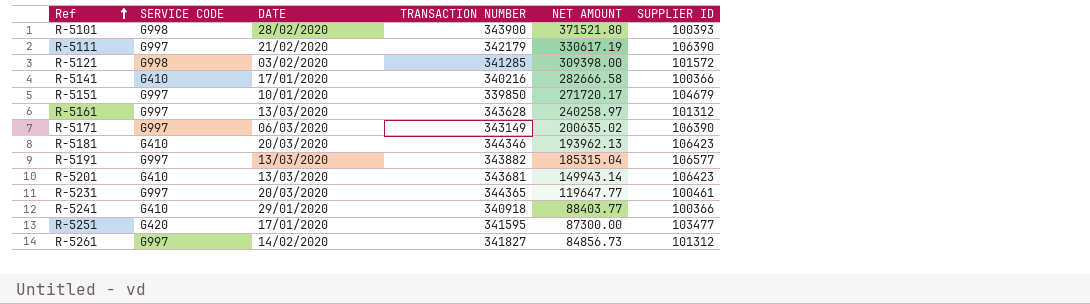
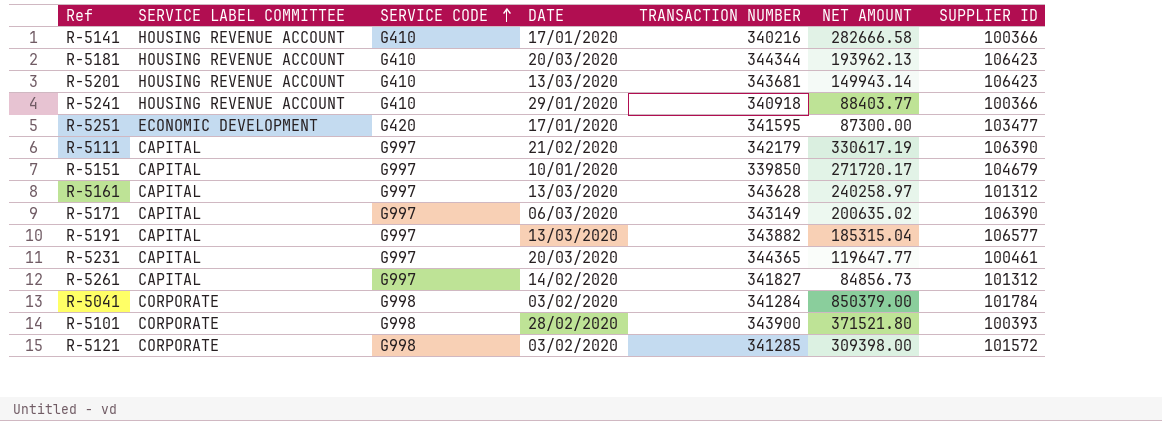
row order: Ref ascending -> SERVICE CODE ascending
column SERVICE LABEL COMMITTEE | position: none -> 2
R-5181 | TRANSACTION NUMBER: 344346 -> 344344
row R-5041: none -> CORPORATE | G998 | 03/02/2020 | 341284 | 850379.00 | 101784

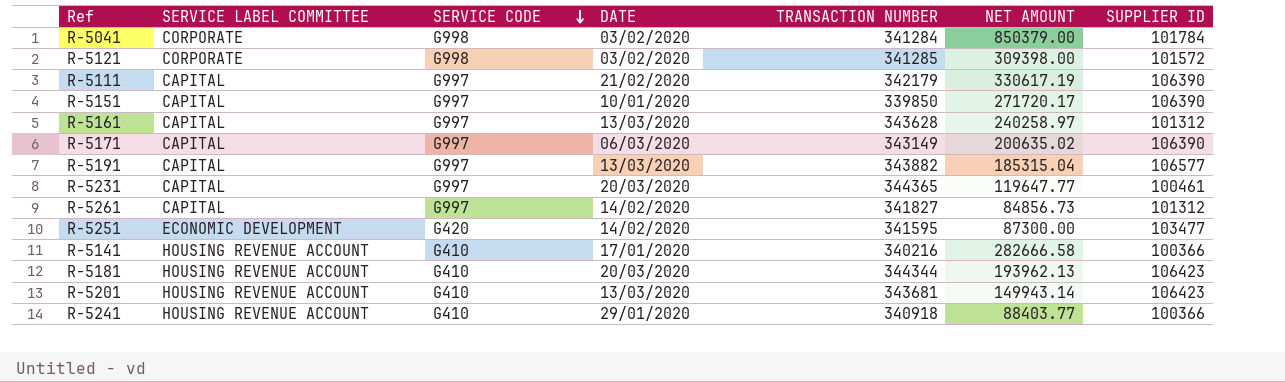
row order: SERVICE CODE ascending -> SERVICE CODE descending
row R-5101: CORPORATE | G998 | 28/02/2020 | 343900 | 371521.80 | 100393 -> none
R-5151 | SUPPLIER ID: 104679 -> 106390
R-5251 | DATE: 17/01/2020 -> 14/02/2020

